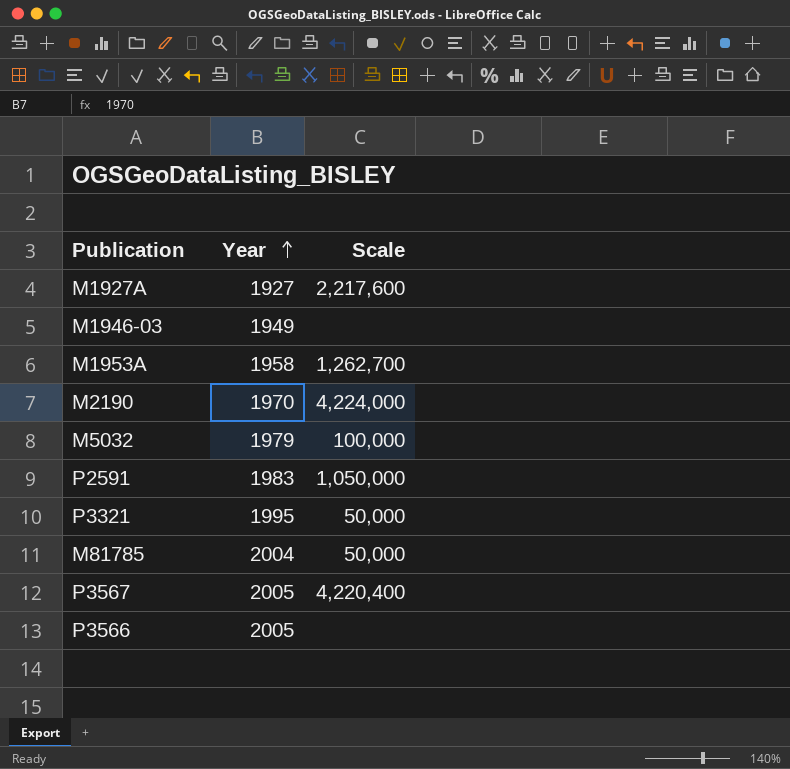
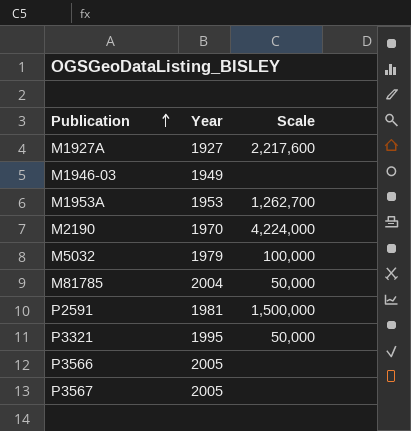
row order: Year ascending -> Publication ascending
M1953A | Year: 1958 -> 1953
P2591 | Year: 1983 -> 1981
P2591 | Scale: 1,050,000 -> 1,500,000
P3567 | Scale: 4,220,400 -> none

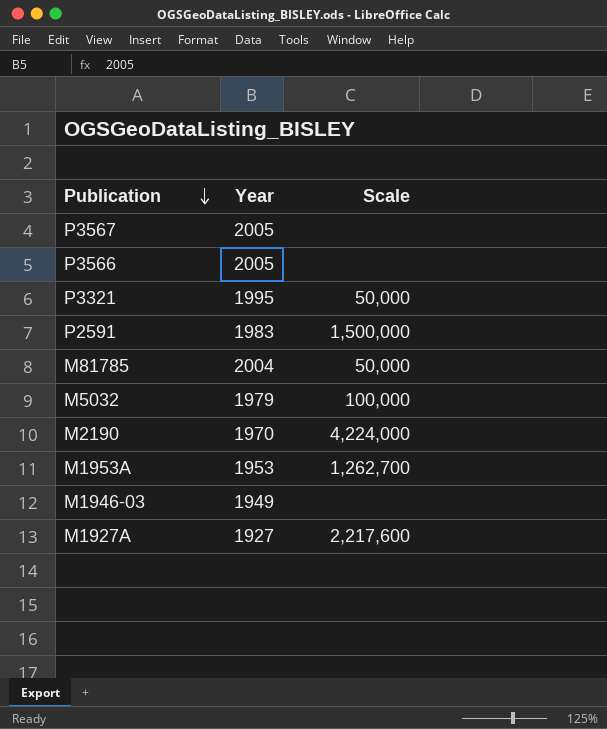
row order: Publication ascending -> Publication descending
P2591 | Year: 1981 -> 1983

